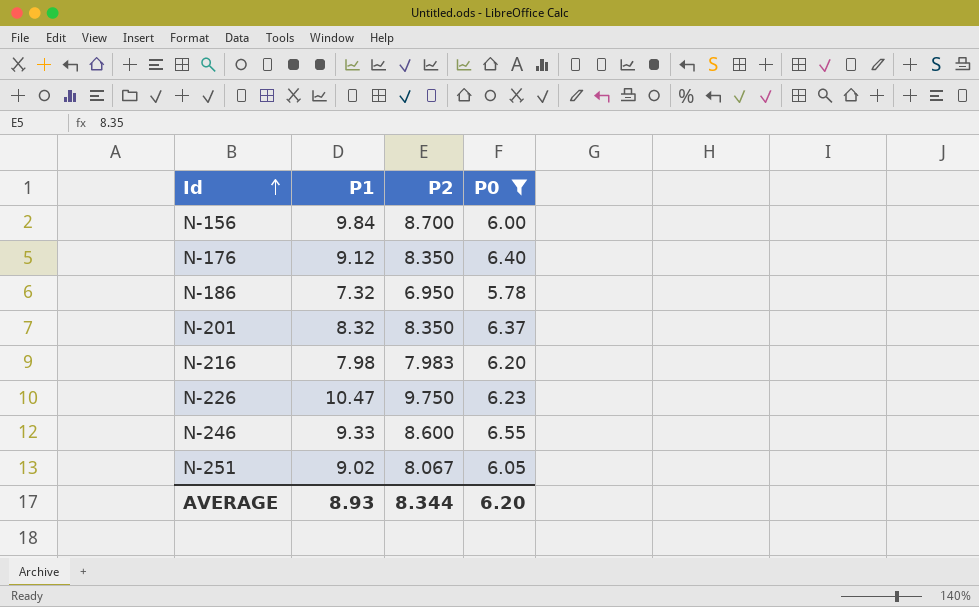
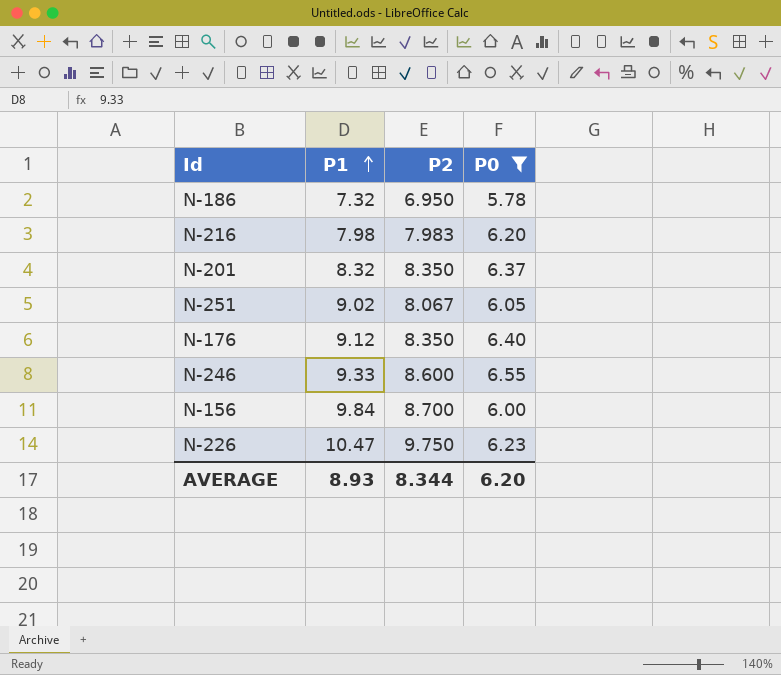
row order: Id ascending -> P1 ascending

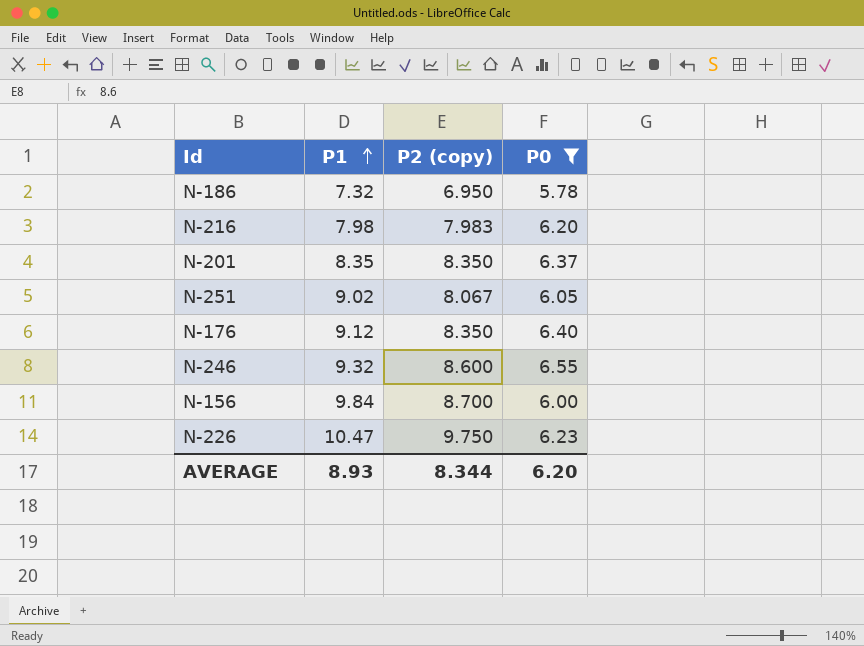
column name: P2 -> P2 (copy)
N-201 | P1: 8.32 -> 8.35
N-246 | P1: 9.33 -> 9.32

